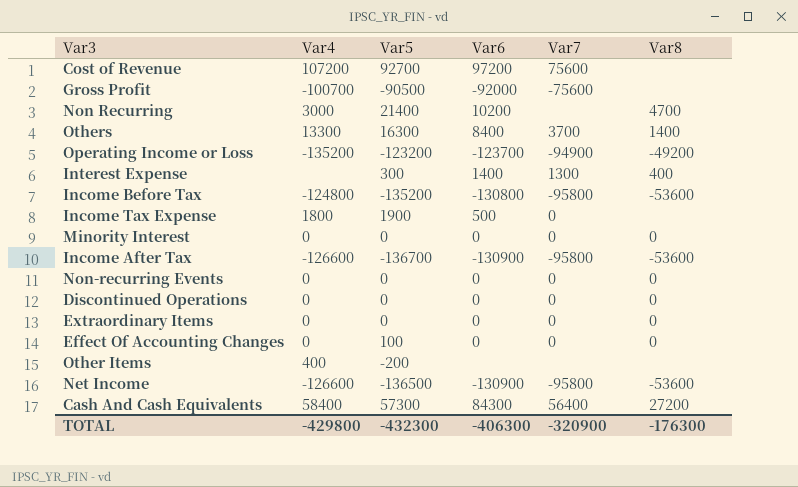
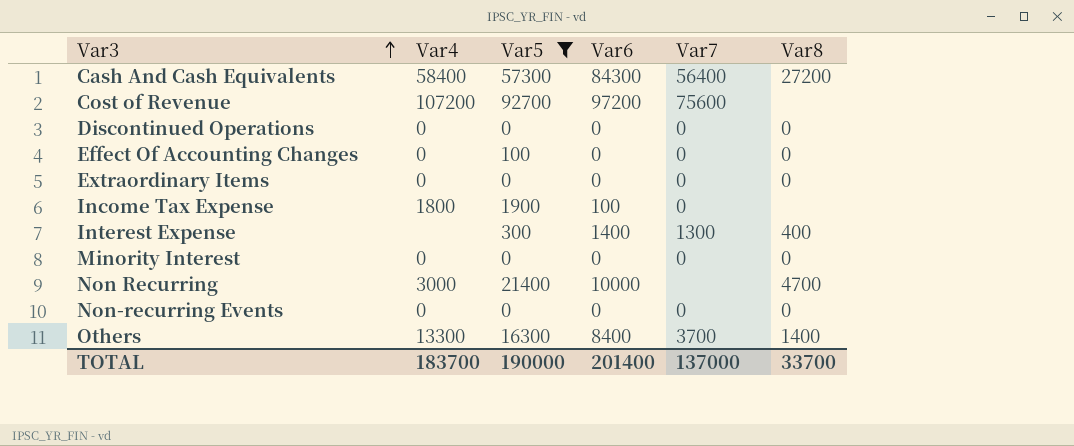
filter: none -> Var5 >= 0
row order: none -> Var3 ascending
Income Tax Expense | Var6: 500 -> 100
Non Recurring | Var6: 10200 -> 10000
TOTAL | Var4: -429800 -> 183700
TOTAL | Var5: -432300 -> 190000
TOTAL | Var6: -406300 -> 201400
TOTAL | Var7: -320900 -> 137000
TOTAL | Var8: -176300 -> 33700

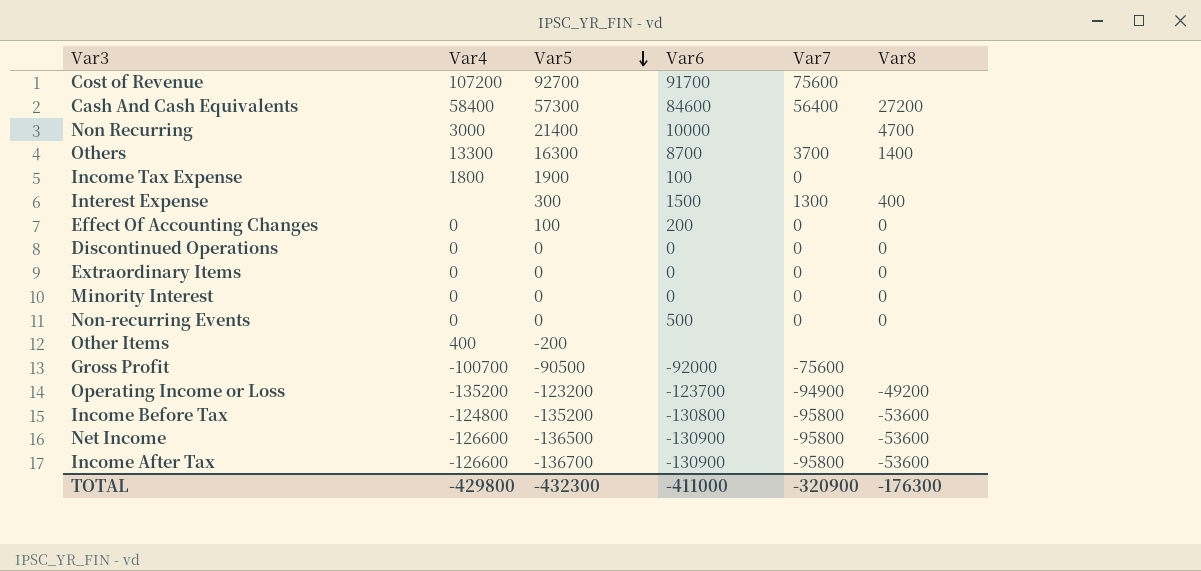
filter: Var5 >= 0 -> none
row order: Var3 ascending -> Var5 descending
Cost of Revenue | Var6: 97200 -> 91700
Cash And Cash Equivalents | Var6: 84300 -> 84600
Others | Var6: 8400 -> 8700
Interest Expense | Var6: 1400 -> 1500
Effect Of Accounting Changes | Var6: 0 -> 200
Non-recurring Events | Var6: 0 -> 500
TOTAL | Var4: 183700 -> -429800
TOTAL | Var5: 190000 -> -432300
TOTAL | Var6: 201400 -> -411000
TOTAL | Var7: 137000 -> -320900
TOTAL | Var8: 33700 -> -176300

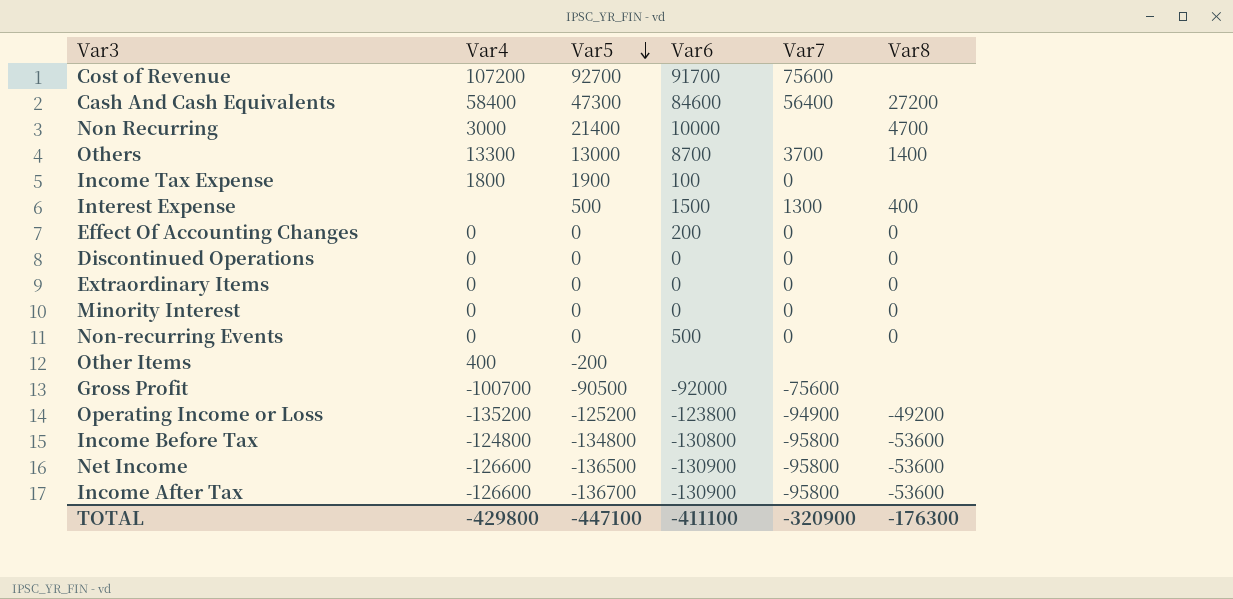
Cash And Cash Equivalents | Var5: 57300 -> 47300
Others | Var5: 16300 -> 13000
Interest Expense | Var5: 300 -> 500
Effect Of Accounting Changes | Var5: 100 -> 0
Operating Income or Loss | Var5: -123200 -> -125200
Operating Income or Loss | Var6: -123700 -> -123800
Income Before Tax | Var5: -135200 -> -134800
TOTAL | Var5: -432300 -> -447100
TOTAL | Var6: -411000 -> -411100

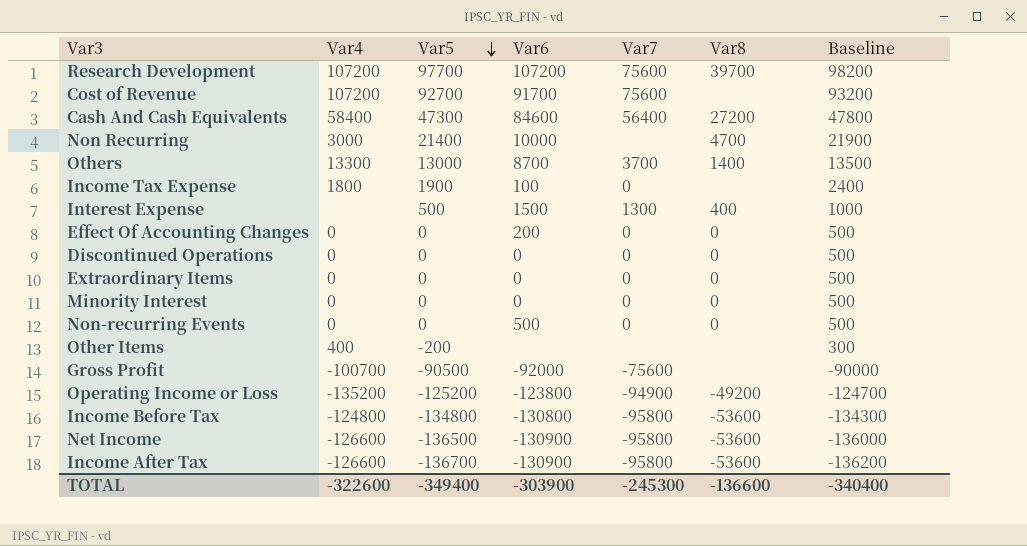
column Baseline | formula: none -> [Var5] + 500
row Research Development: none -> 107200 | 97700 | 107200 | 75600 | 39700 | 98200
TOTAL | Var4: -429800 -> -322600
TOTAL | Var5: -447100 -> -349400
TOTAL | Var6: -411100 -> -303900
TOTAL | Var7: -320900 -> -245300
TOTAL | Var8: -176300 -> -136600

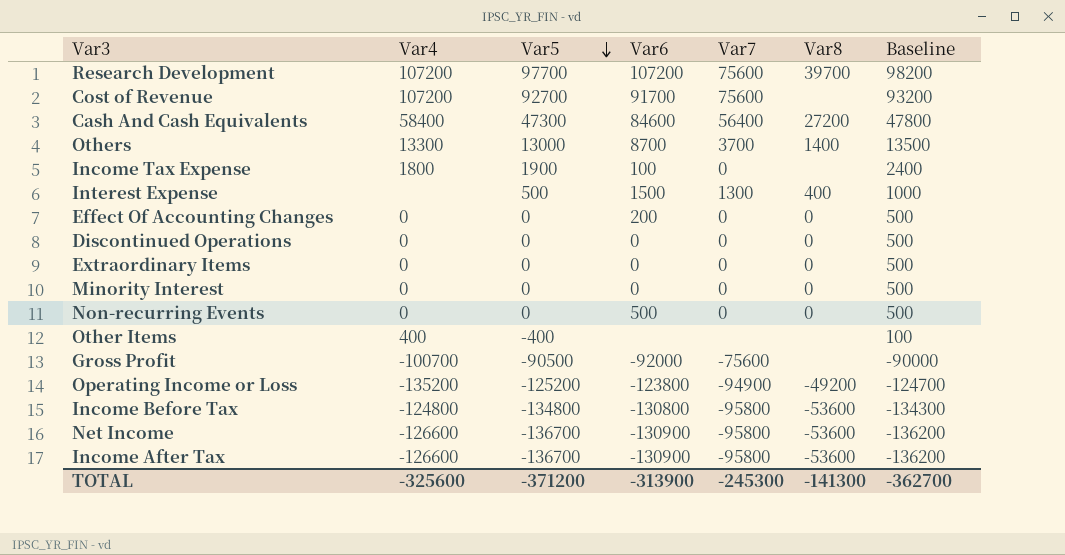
row Non Recurring: 3000 | 21400 | 10000 | none | 4700 | 21900 -> none
Other Items | Var5: -200 -> -400
Other Items | Baseline: 300 -> 100
Net Income | Var5: -136500 -> -136700
Net Income | Baseline: -136000 -> -136200
TOTAL | Var4: -322600 -> -325600
TOTAL | Var5: -349400 -> -371200
TOTAL | Var6: -303900 -> -313900
TOTAL | Var8: -136600 -> -141300
TOTAL | Baseline: -340400 -> -362700

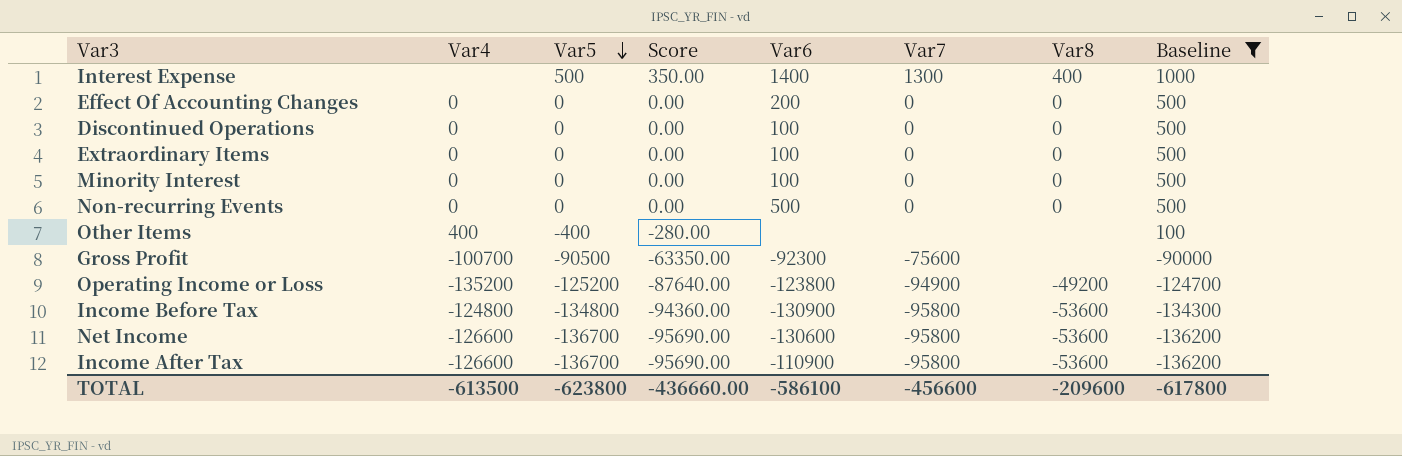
filter: none -> Baseline <= 1000
column Score | formula: none -> [Var5] * 0.7
Interest Expense | Var6: 1500 -> 1400
Discontinued Operations | Var6: 0 -> 100
Extraordinary Items | Var6: 0 -> 100
Minority Interest | Var6: 0 -> 100
Gross Profit | Var6: -92000 -> -92300
Income Before Tax | Var6: -130800 -> -130900
Net Income | Var6: -130900 -> -130600
Income After Tax | Var6: -130900 -> -110900
TOTAL | Var4: -325600 -> -613500
TOTAL | Var5: -371200 -> -623800
TOTAL | Var6: -313900 -> -586100
TOTAL | Var7: -245300 -> -456600
TOTAL | Var8: -141300 -> -209600
TOTAL | Baseline: -362700 -> -617800

